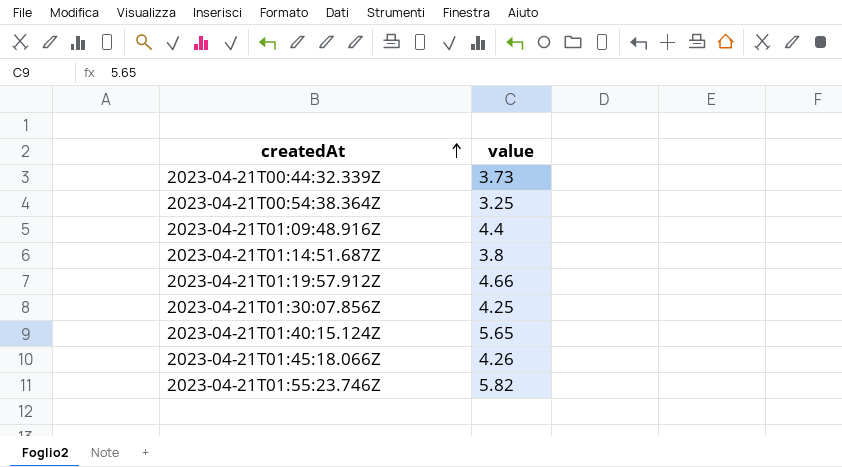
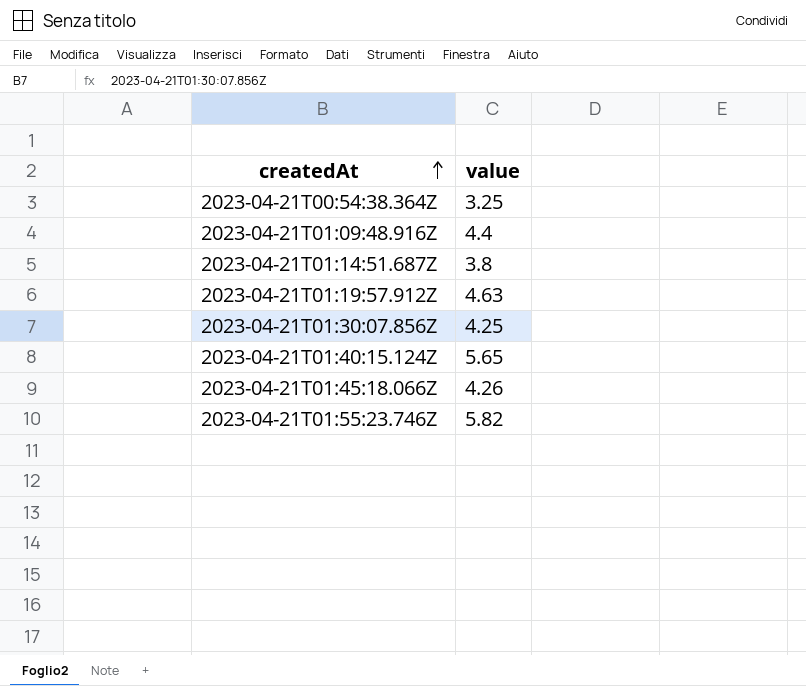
row 2023-04-21T00:44:32.339Z: 3.73 -> none
2023-04-21T01:19:57.912Z | value: 4.66 -> 4.63

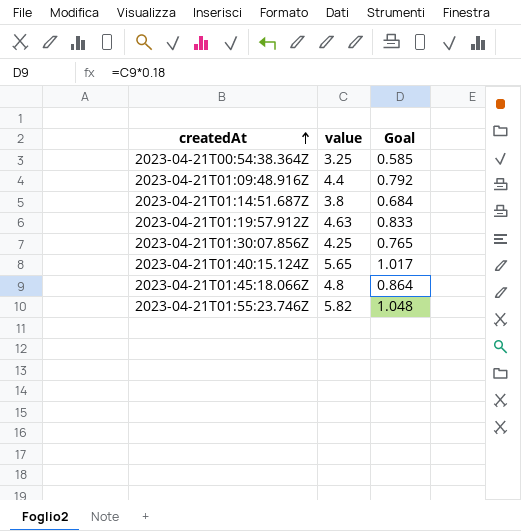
column Goal | formula: none -> [value] * 0.18
2023-04-21T01:45:18.066Z | value: 4.26 -> 4.8

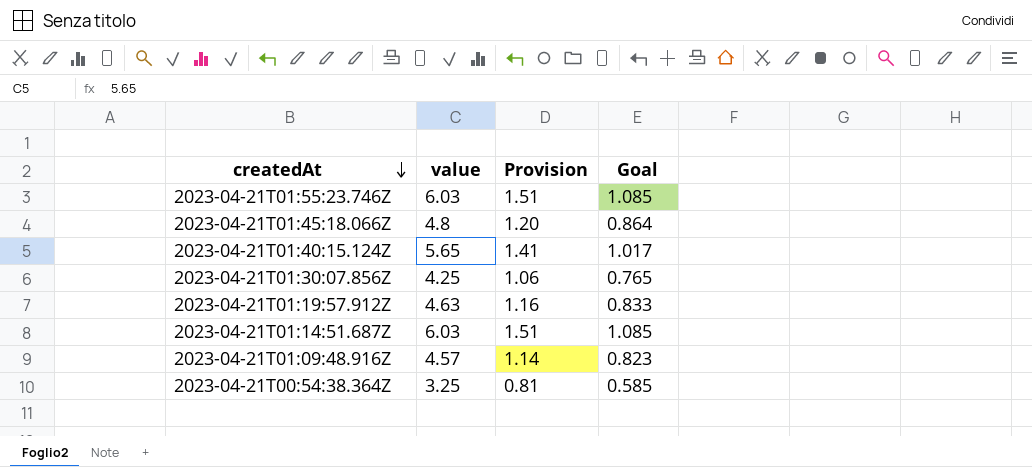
row order: createdAt ascending -> createdAt descending
column Provision | formula: none -> [value] * 0.25
2023-04-21T01:55:23.746Z | value: 5.82 -> 6.03
2023-04-21T01:55:23.746Z | Goal: 1.048 -> 1.085
2023-04-21T01:14:51.687Z | value: 3.8 -> 6.03
2023-04-21T01:14:51.687Z | Goal: 0.684 -> 1.085
2023-04-21T01:09:48.916Z | value: 4.4 -> 4.57
2023-04-21T01:09:48.916Z | Goal: 0.792 -> 0.823

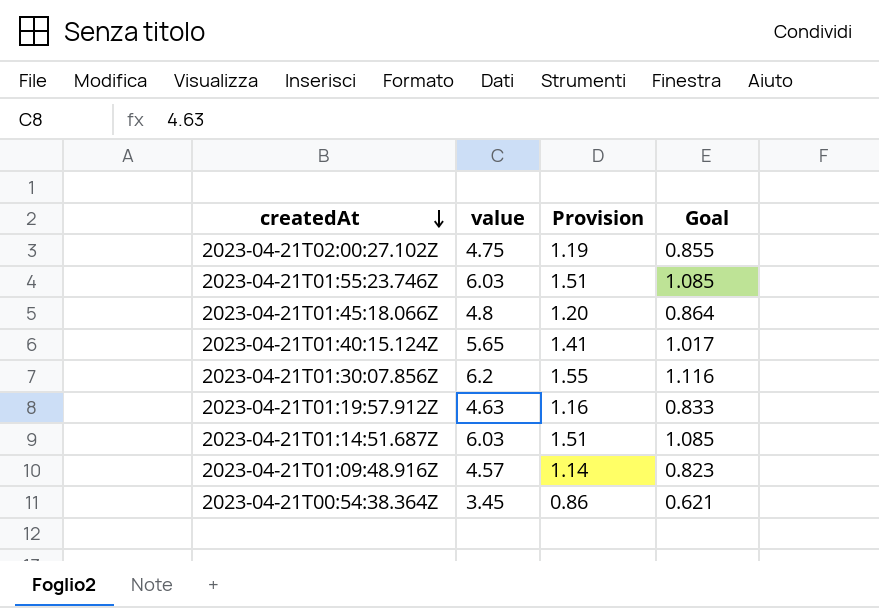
row 2023-04-21T02:00:27.102Z: none -> 4.75 | 1.19 | 0.855
2023-04-21T01:30:07.856Z | value: 4.25 -> 6.2
2023-04-21T01:30:07.856Z | Provision: 1.06 -> 1.55
2023-04-21T01:30:07.856Z | Goal: 0.765 -> 1.116
2023-04-21T00:54:38.364Z | value: 3.25 -> 3.45
2023-04-21T00:54:38.364Z | Provision: 0.81 -> 0.86
2023-04-21T00:54:38.364Z | Goal: 0.585 -> 0.621

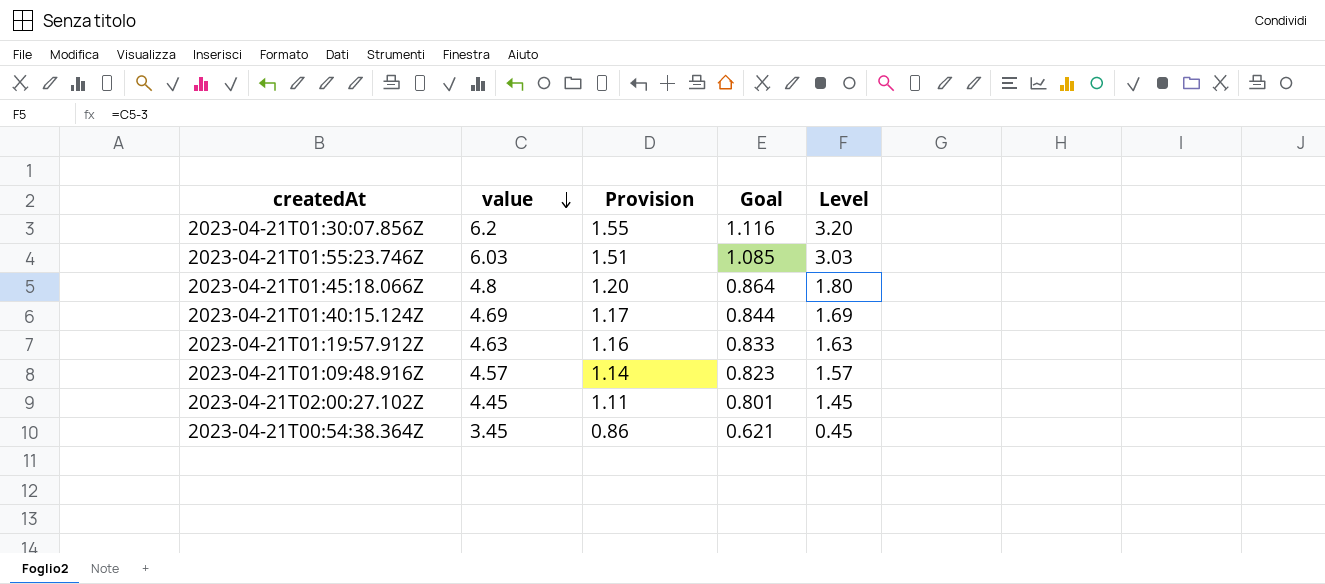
row order: createdAt descending -> value descending
column Level | formula: none -> [value] - 3
row 2023-04-21T01:14:51.687Z: 6.03 | 1.51 | 1.085 -> none
2023-04-21T01:40:15.124Z | value: 5.65 -> 4.69
2023-04-21T01:40:15.124Z | Provision: 1.41 -> 1.17
2023-04-21T01:40:15.124Z | Goal: 1.017 -> 0.844
2023-04-21T02:00:27.102Z | value: 4.75 -> 4.45
2023-04-21T02:00:27.102Z | Provision: 1.19 -> 1.11
2023-04-21T02:00:27.102Z | Goal: 0.855 -> 0.801

